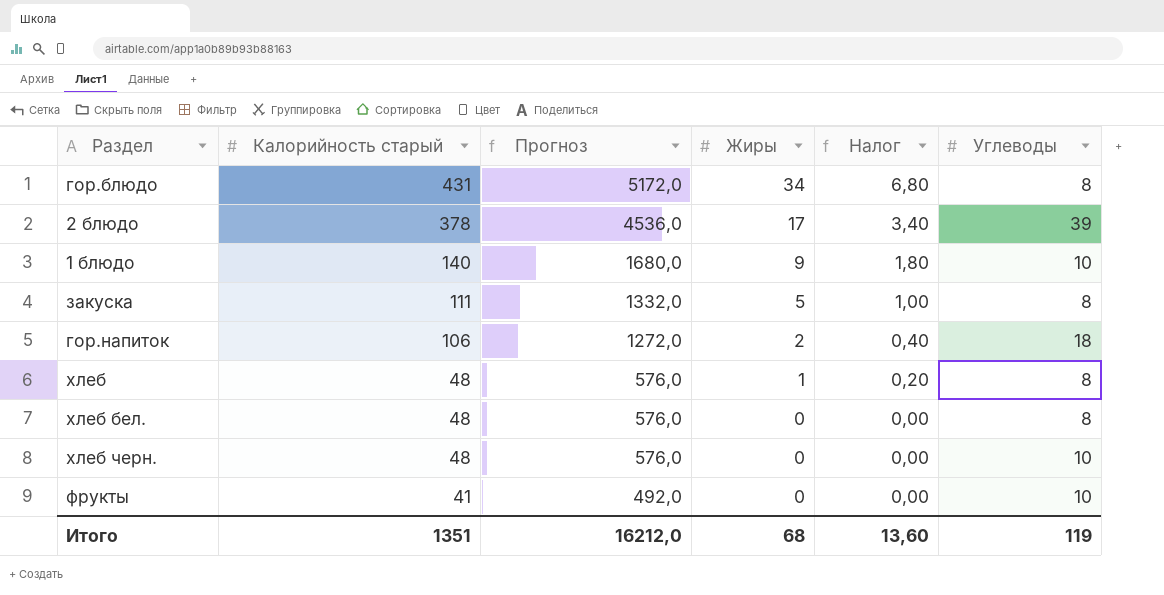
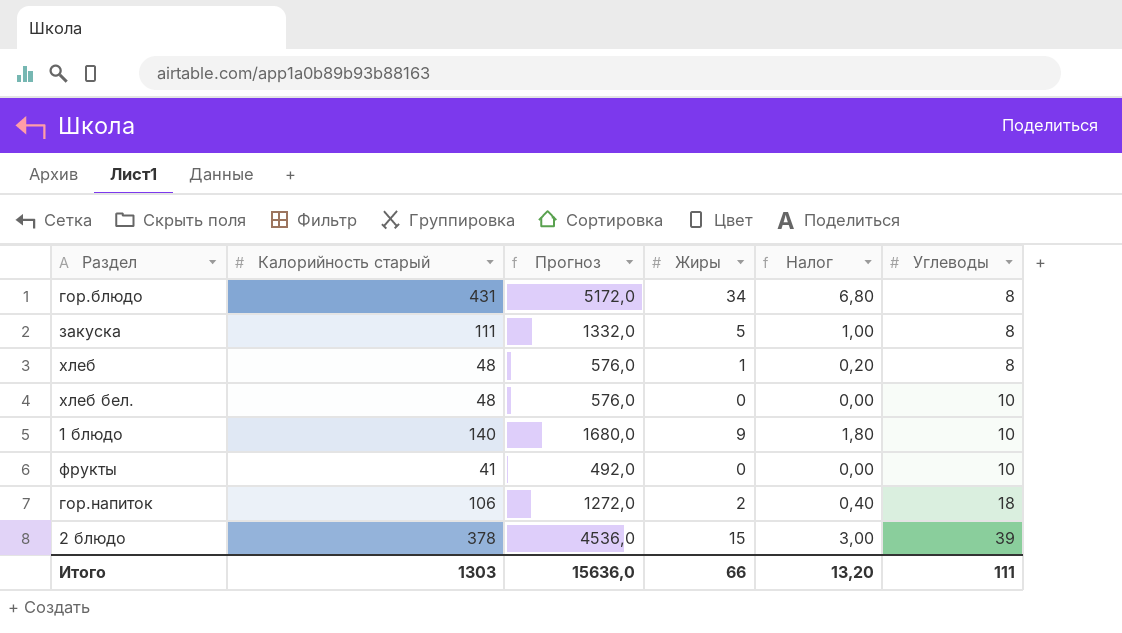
row order: Калорийность старый descending -> Углеводы ascending
row хлеб черн.: 48 | 576,0 | 0 | 0,00 | 10 -> none
хлеб бел. | Углеводы: 8 -> 10
2 блюдо | Жиры: 17 -> 15
2 блюдо | Налог: 3,40 -> 3,00
Итого | Калорийность старый: 1351 -> 1303
Итого | Прогноз: 16212,0 -> 15636,0
Итого | Жиры: 68 -> 66
Итого | Налог: 13,60 -> 13,20
Итого | Углеводы: 119 -> 111

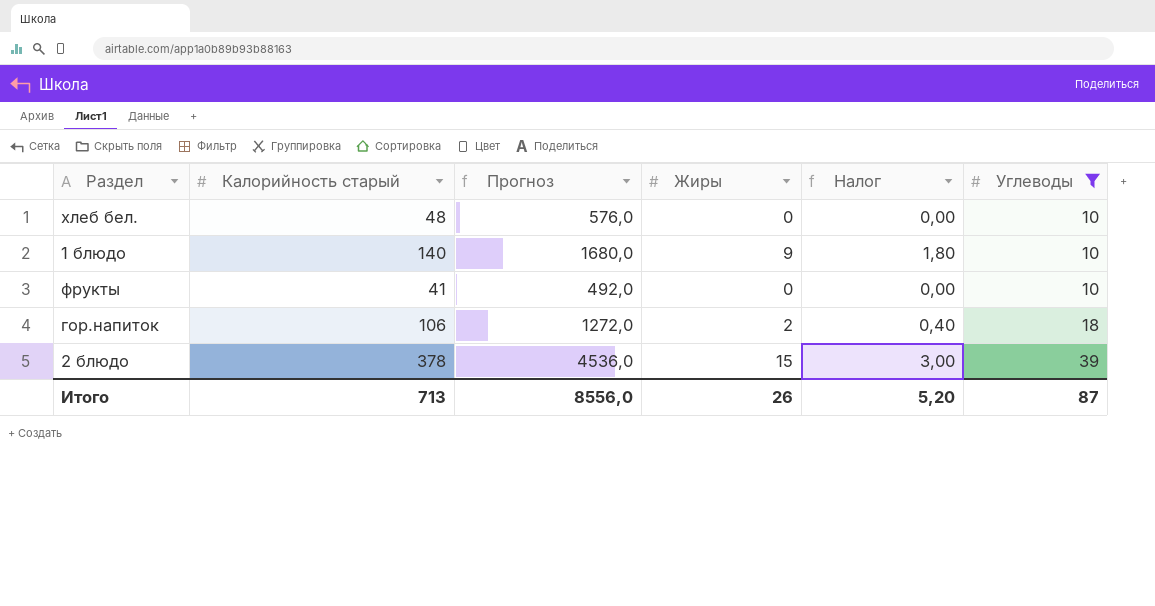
filter: none -> Углеводы != 8
Итого | Калорийность старый: 1303 -> 713
Итого | Прогноз: 15636,0 -> 8556,0
Итого | Жиры: 66 -> 26
Итого | Налог: 13,20 -> 5,20
Итого | Углеводы: 111 -> 87

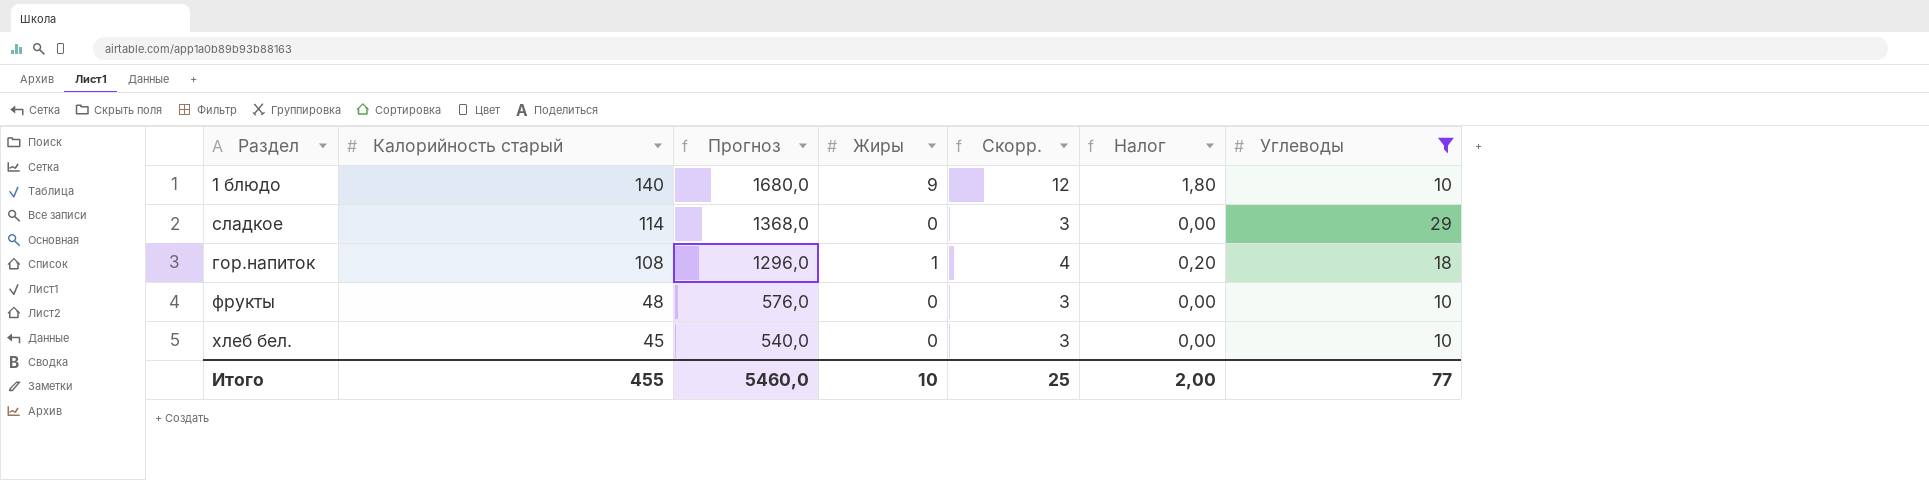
row order: Углеводы ascending -> Калорийность старый descending
column Скорр. | formula: none -> [Жиры] + 3
row 2 блюдо: 378 | 4536,0 | 15 | 3,00 | 39 -> none
row сладкое: none -> 114 | 1368,0 | 0 | 3 | 0,00 | 29
гор.напиток | Калорийность старый: 106 -> 108
гор.напиток | Прогноз: 1272,0 -> 1296,0
гор.напиток | Жиры: 2 -> 1
гор.напиток | Налог: 0,40 -> 0,20
фрукты | Калорийность старый: 41 -> 48
фрукты | Прогноз: 492,0 -> 576,0
хлеб бел. | Калорийность старый: 48 -> 45
хлеб бел. | Прогноз: 576,0 -> 540,0
Итого | Калорийность старый: 713 -> 455
Итого | Прогноз: 8556,0 -> 5460,0
Итого | Жиры: 26 -> 10
Итого | Налог: 5,20 -> 2,00
Итого | Углеводы: 87 -> 77

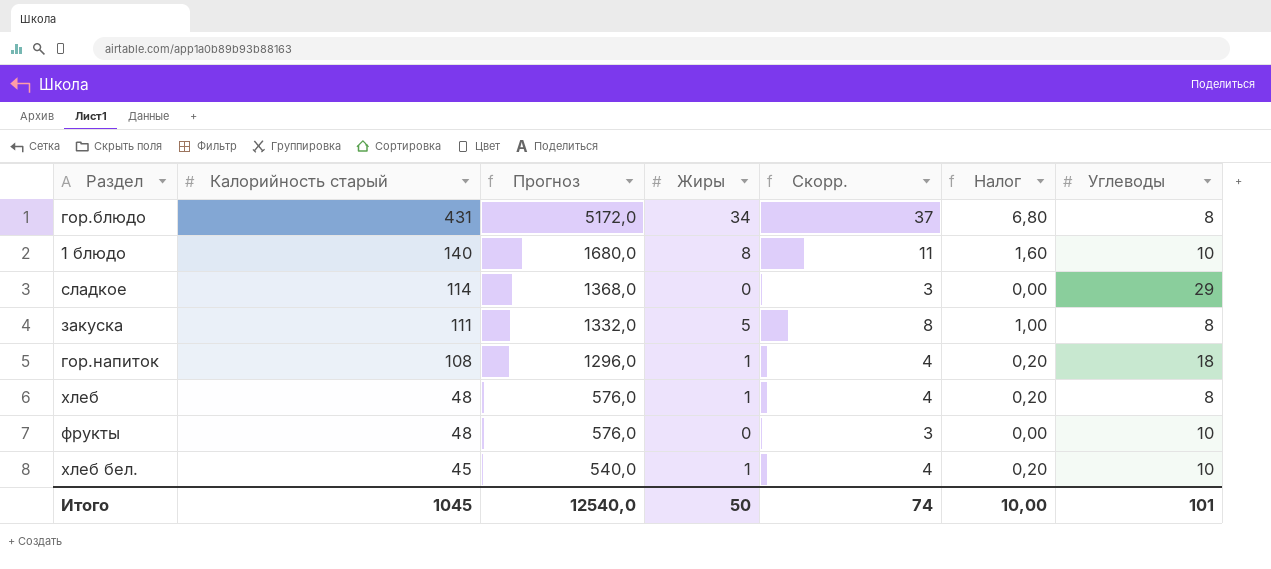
filter: Углеводы != 8 -> none
1 блюдо | Жиры: 9 -> 8
1 блюдо | Скорр.: 12 -> 11
1 блюдо | Налог: 1,80 -> 1,60
хлеб бел. | Жиры: 0 -> 1
хлеб бел. | Скорр.: 3 -> 4
хлеб бел. | Налог: 0,00 -> 0,20
Итого | Калорийность старый: 455 -> 1045
Итого | Прогноз: 5460,0 -> 12540,0
Итого | Жиры: 10 -> 50
Итого | Скорр.: 25 -> 74
Итого | Налог: 2,00 -> 10,00
Итого | Углеводы: 77 -> 101

